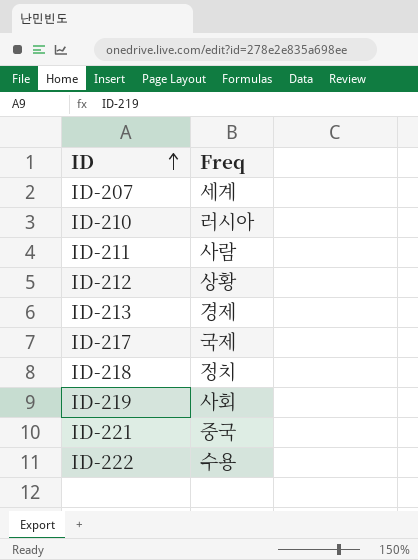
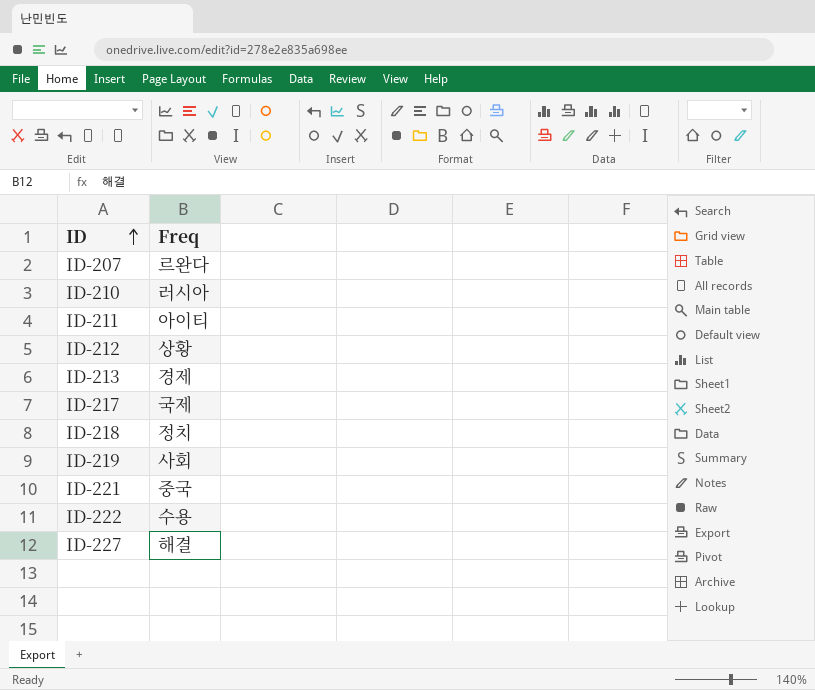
ID-207 | Freq: 세계 -> 르완다
ID-211 | Freq: 사람 -> 아이티
row ID-227: none -> 해결

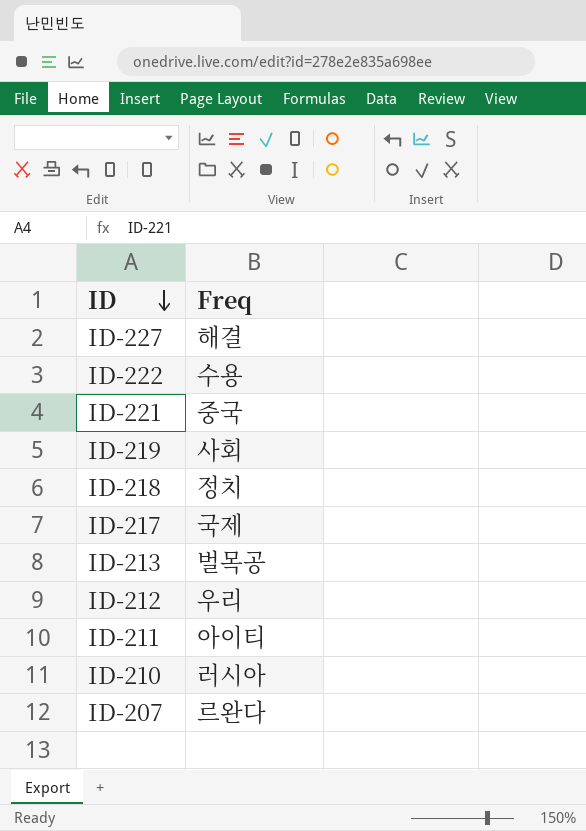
row order: ID ascending -> ID descending
ID-213 | Freq: 경제 -> 벌목공
ID-212 | Freq: 상황 -> 우리

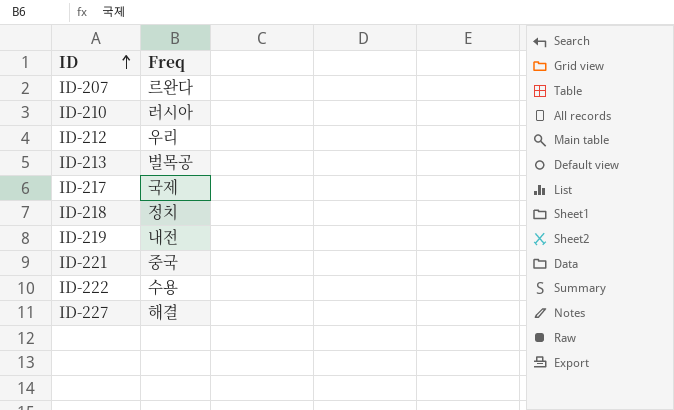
row order: ID descending -> ID ascending
row ID-211: 아이티 -> none
ID-219 | Freq: 사회 -> 내전

